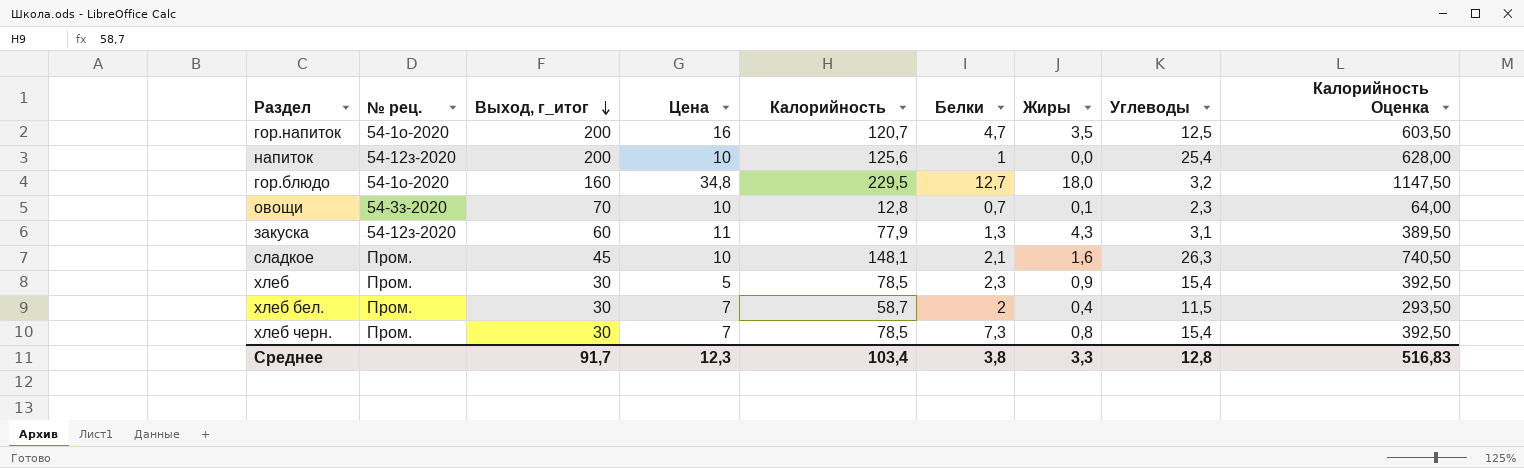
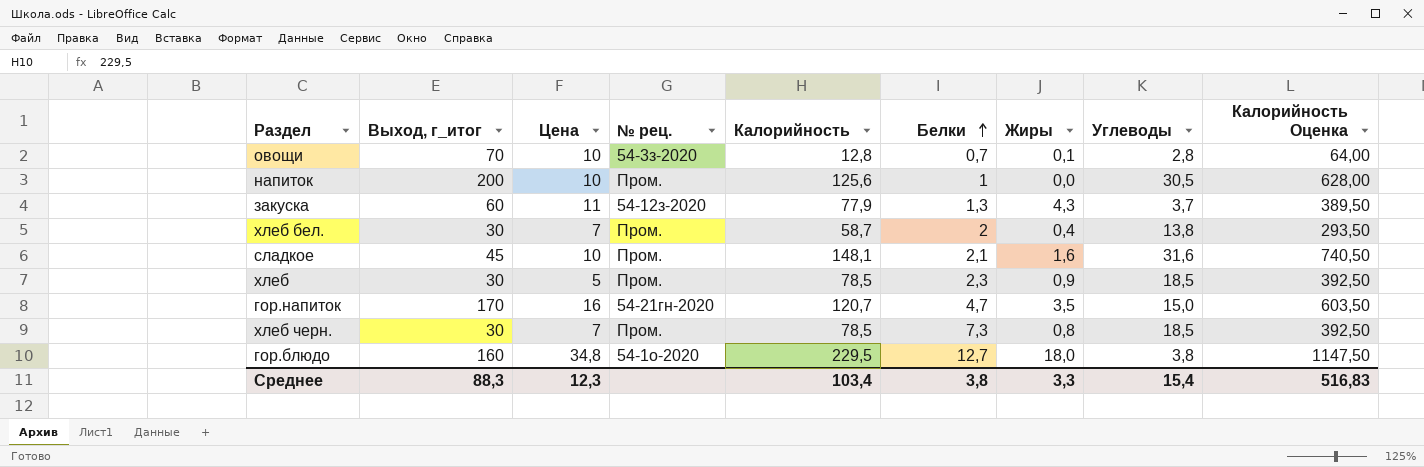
row order: Выход, г_итог descending -> Белки ascending
column № рец. | position: 2 -> 4
овощи | Углеводы: 2,3 -> 2,8
напиток | № рец.: 54-12з-2020 -> Пром.
напиток | Углеводы: 25,4 -> 30,5
закуска | Углеводы: 3,1 -> 3,7
хлеб бел. | Углеводы: 11,5 -> 13,8
сладкое | Углеводы: 26,3 -> 31,6
хлеб | Углеводы: 15,4 -> 18,5
гор.напиток | Выход, г_итог: 200 -> 170
гор.напиток | № рец.: 54-1о-2020 -> 54-21гн-2020
гор.напиток | Углеводы: 12,5 -> 15,0
хлеб черн. | Углеводы: 15,4 -> 18,5
гор.блюдо | Углеводы: 3,2 -> 3,8
Среднее | Выход, г_итог: 91,7 -> 88,3
Среднее | Углеводы: 12,8 -> 15,4

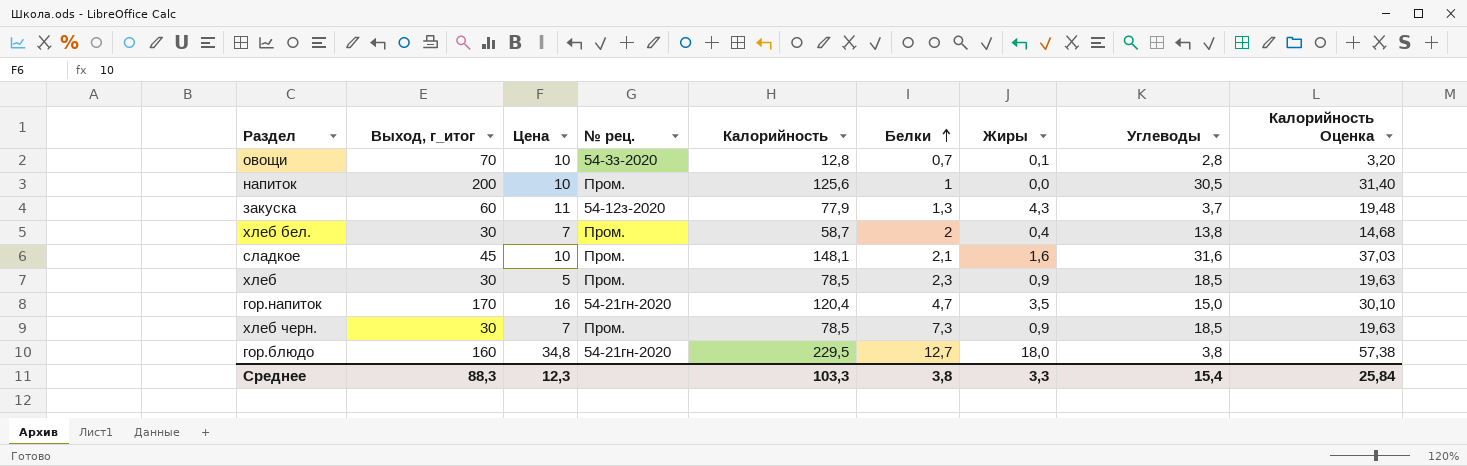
column Калорийность Оценка | formula: [Калорийность] * 5 -> [Калорийность] * 0,25
гор.напиток | Калорийность: 120,7 -> 120,4
хлеб черн. | Жиры: 0,8 -> 0,9
гор.блюдо | № рец.: 54-1о-2020 -> 54-21гн-2020
Среднее | Калорийность: 103,4 -> 103,3
Среднее | Калорийность Оценка: 516,83 -> 25,84

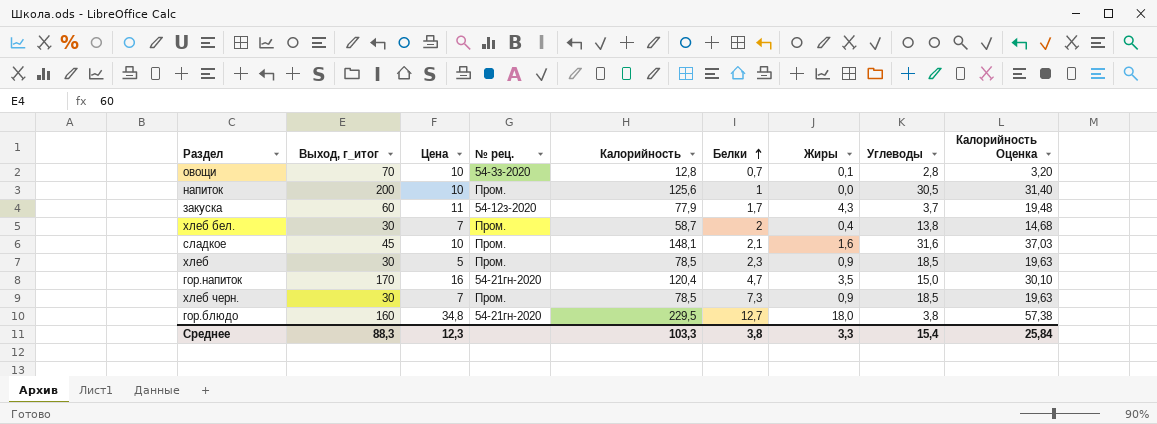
закуска | Белки: 1,3 -> 1,7

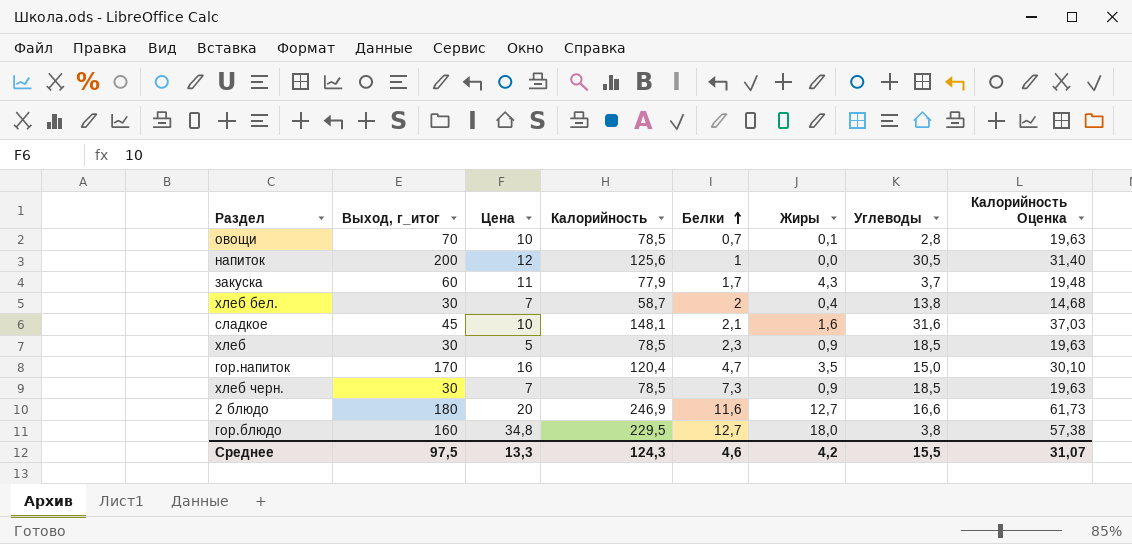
column № рец. | position: 4 -> none
овощи | Калорийность: 12,8 -> 78,5
овощи | Калорийность Оценка: 3,20 -> 19,63
напиток | Цена: 10 -> 12
row 2 блюдо: none -> 180 | 20 | 246,9 | 11,6 | 12,7 | 16,6 | 61,73
Среднее | Выход, г_итог: 88,3 -> 97,5
Среднее | Цена: 12,3 -> 13,3
Среднее | Калорийность: 103,3 -> 124,3
Среднее | Белки: 3,8 -> 4,6
Среднее | Жиры: 3,3 -> 4,2
Среднее | Углеводы: 15,4 -> 15,5
Среднее | Калорийность Оценка: 25,84 -> 31,07

